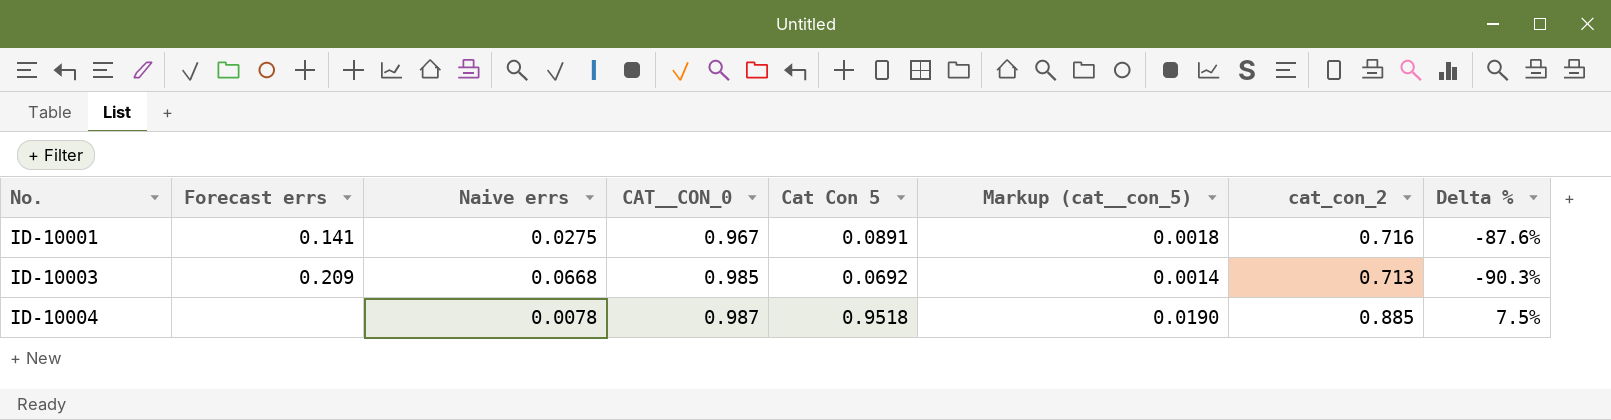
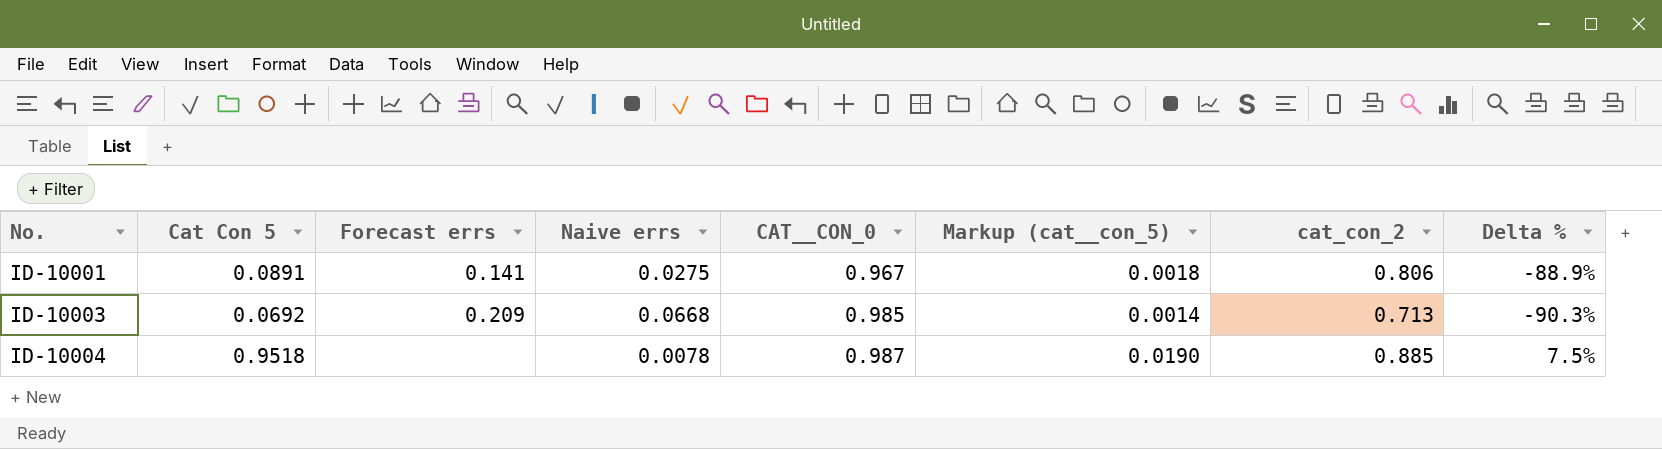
column Cat Con 5 | position: 5 -> 2
ID-10001 | cat_con_2: 0.716 -> 0.806
ID-10001 | Delta %: -87.6% -> -88.9%

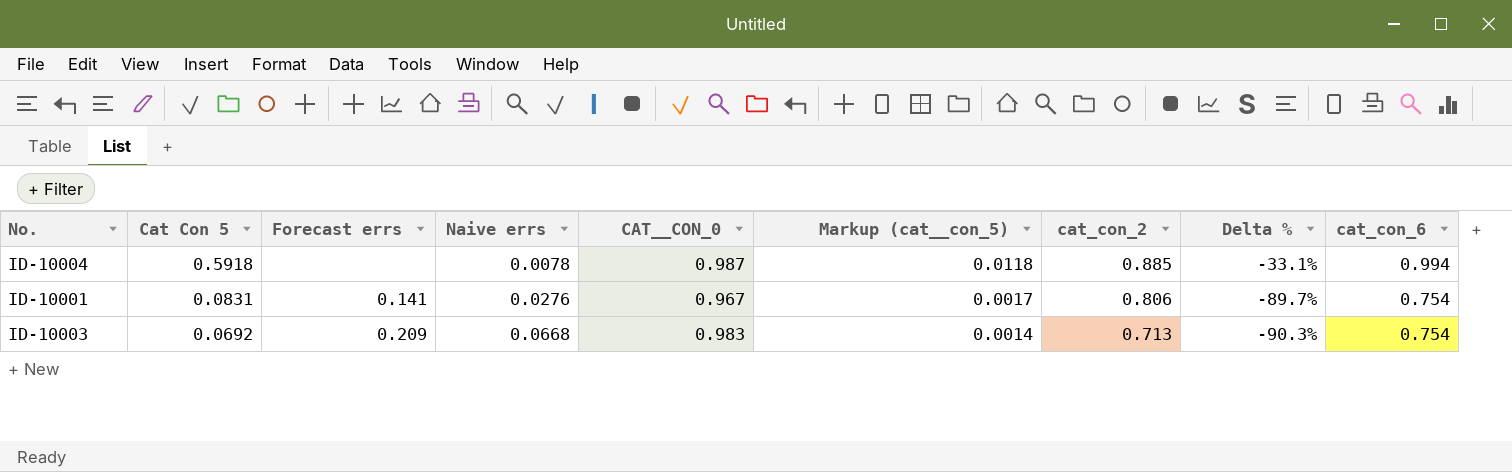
row order: No. ascending -> Cat Con 5 descending
column cat_con_6 | position: none -> 9
ID-10004 | Cat Con 5: 0.9518 -> 0.5918
ID-10004 | Markup (cat__con_5): 0.0190 -> 0.0118
ID-10004 | Delta %: 7.5% -> -33.1%
ID-10001 | Cat Con 5: 0.0891 -> 0.0831
ID-10001 | Naive errs: 0.0275 -> 0.0276
ID-10001 | Markup (cat__con_5): 0.0018 -> 0.0017
ID-10001 | Delta %: -88.9% -> -89.7%
ID-10003 | CAT__CON_0: 0.985 -> 0.983

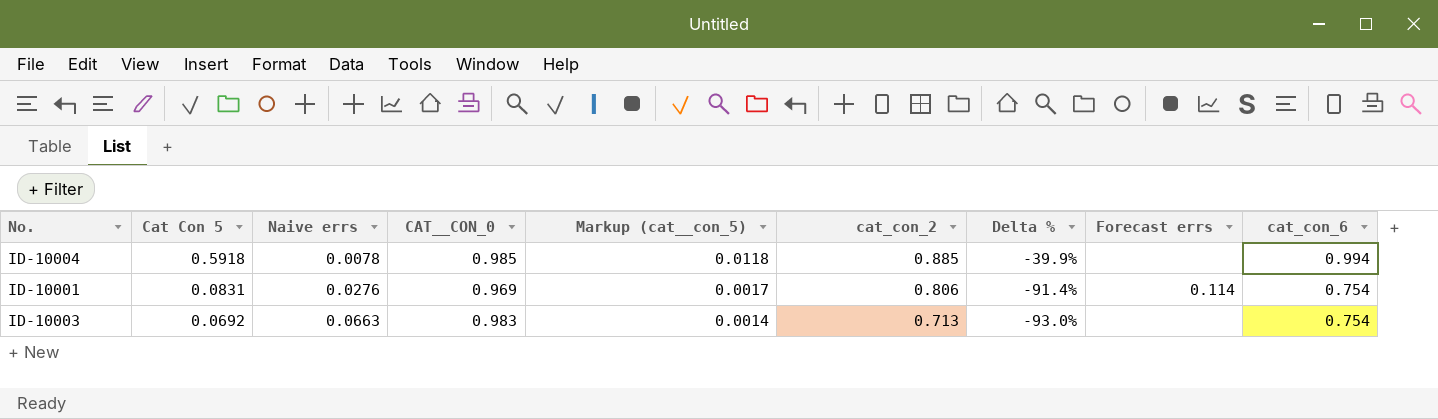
column Delta % | formula: ([Cat Con 5] - [cat_con_2]) / [cat_con_2] -> ([Cat Con 5] - [CAT__CON_0]) / [CAT__CON_0]
column Forecast errs | position: 3 -> 8
ID-10004 | CAT__CON_0: 0.987 -> 0.985
ID-10001 | CAT__CON_0: 0.967 -> 0.969
ID-10001 | Forecast errs: 0.141 -> 0.114
ID-10003 | Naive errs: 0.0668 -> 0.0663
ID-10003 | Forecast errs: 0.209 -> none

